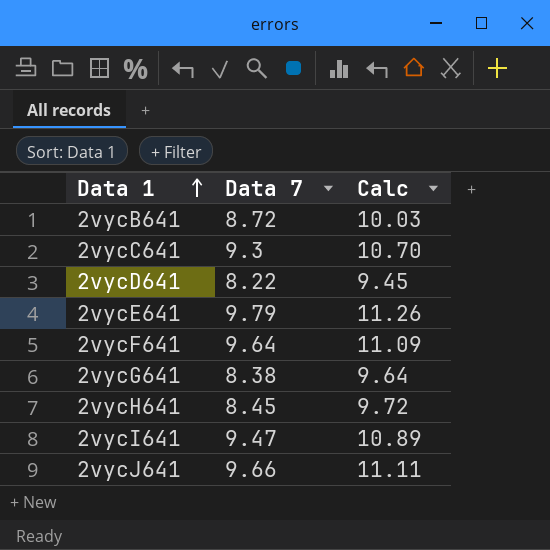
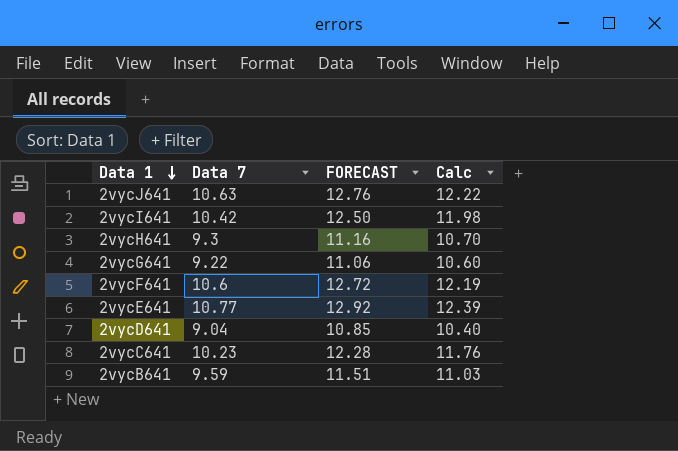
row order: Data 1 ascending -> Data 1 descending
column FORECAST | formula: none -> [Data 7] * 1.2
2vycJ641 | Data 7: 9.66 -> 10.63
2vycJ641 | Calc: 11.11 -> 12.22
2vycI641 | Data 7: 9.47 -> 10.42
2vycI641 | Calc: 10.89 -> 11.98
2vycH641 | Data 7: 8.45 -> 9.3
2vycH641 | Calc: 9.72 -> 10.70
2vycG641 | Data 7: 8.38 -> 9.22
2vycG641 | Calc: 9.64 -> 10.60
2vycF641 | Data 7: 9.64 -> 10.6
2vycF641 | Calc: 11.09 -> 12.19
2vycE641 | Data 7: 9.79 -> 10.77
2vycE641 | Calc: 11.26 -> 12.39
2vycD641 | Data 7: 8.22 -> 9.04
2vycD641 | Calc: 9.45 -> 10.40
2vycC641 | Data 7: 9.3 -> 10.23
2vycC641 | Calc: 10.70 -> 11.76
2vycB641 | Data 7: 8.72 -> 9.59
2vycB641 | Calc: 10.03 -> 11.03

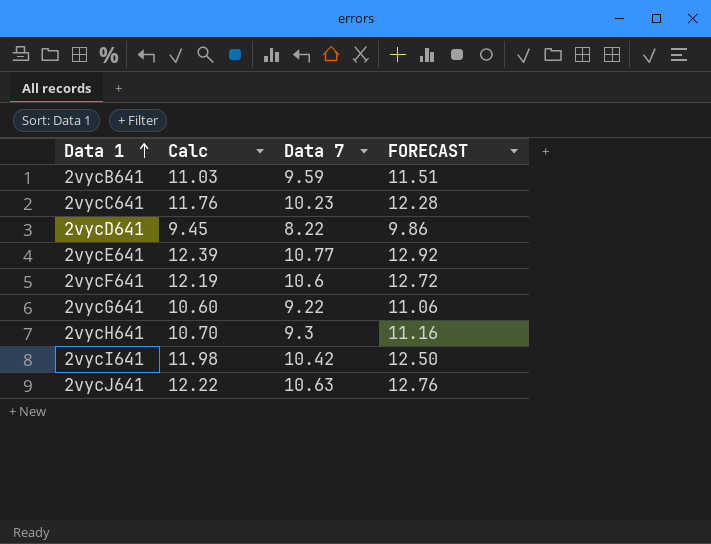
row order: Data 1 descending -> Data 1 ascending
column Calc | position: 4 -> 2
2vycD641 | Calc: 10.40 -> 9.45
2vycD641 | Data 7: 9.04 -> 8.22
2vycD641 | FORECAST: 10.85 -> 9.86

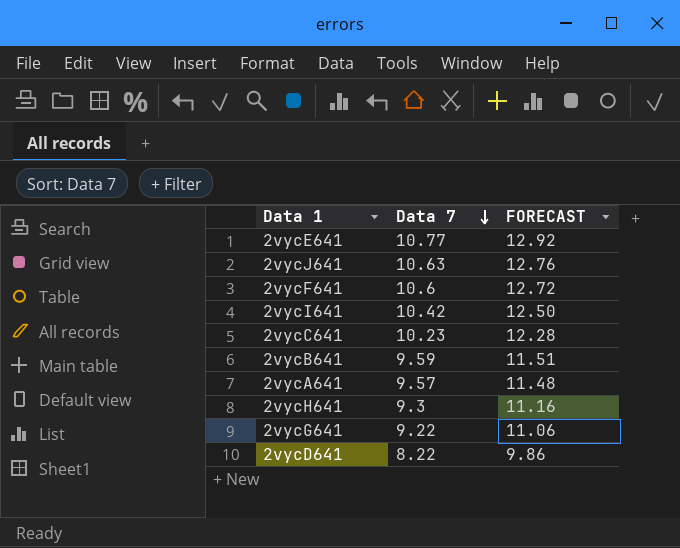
row order: Data 1 ascending -> Data 7 descending
column Calc | formula: [Data 7] * 1.15 -> none
row 2vycA641: none -> 9.57 | 11.48

